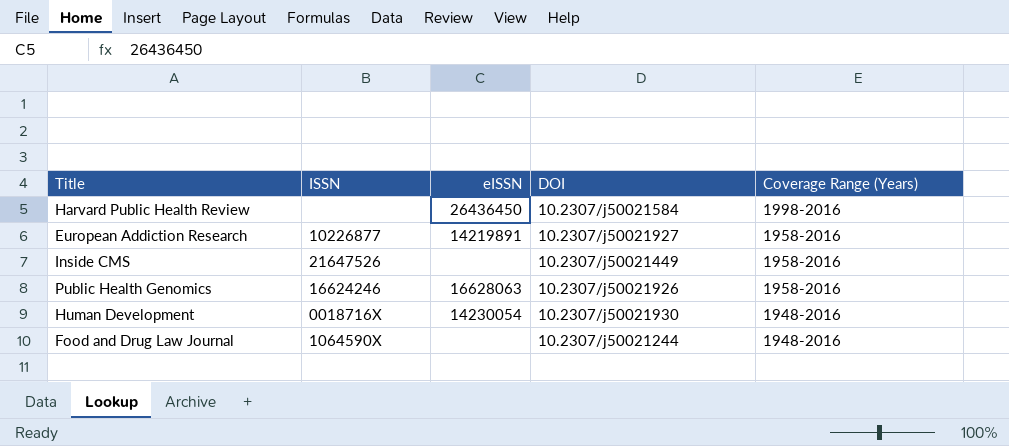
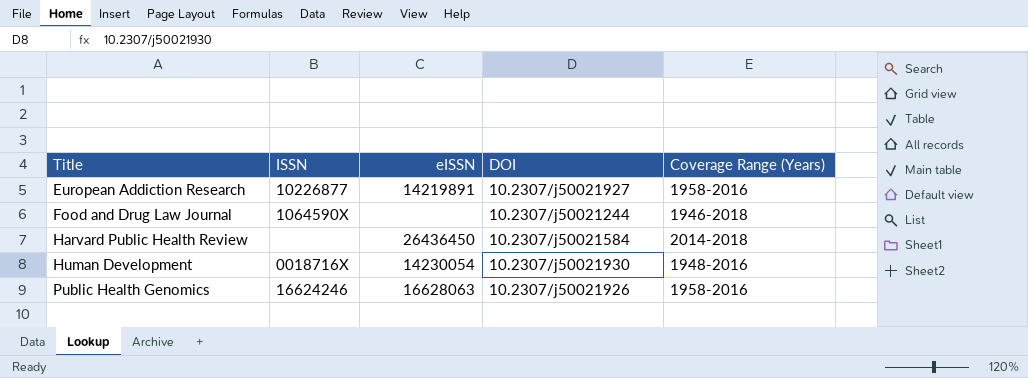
row order: Coverage Range (Years) descending -> Title ascending
row Inside CMS: 21647526 | none | 10.2307/j50021449 | 1958-2016 -> none
Food and Drug Law Journal | Coverage Range (Years): 1948-2016 -> 1946-2018
Harvard Public Health Review | Coverage Range (Years): 1998-2016 -> 2014-2018

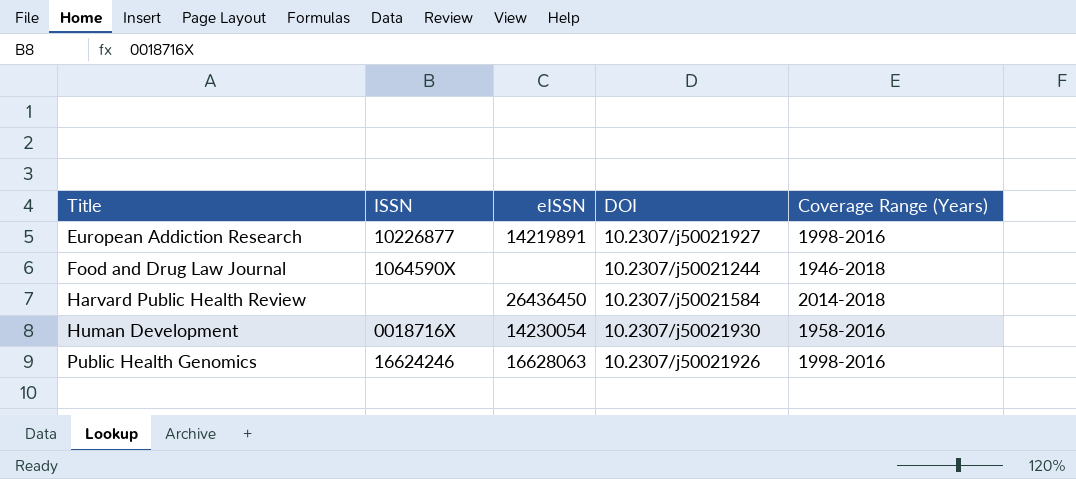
European Addiction Research | Coverage Range (Years): 1958-2016 -> 1998-2016
Human Development | Coverage Range (Years): 1948-2016 -> 1958-2016
Public Health Genomics | Coverage Range (Years): 1958-2016 -> 1998-2016

